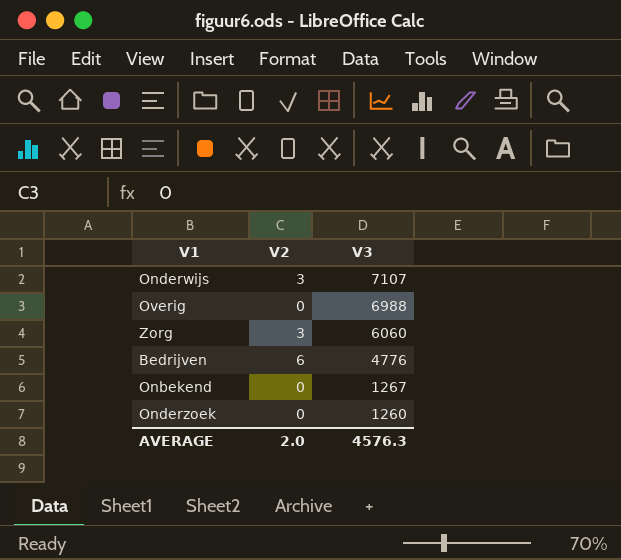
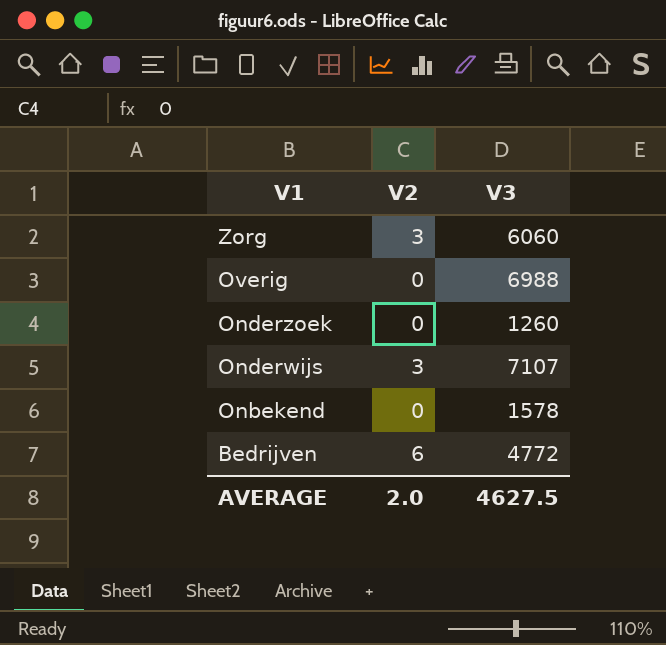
row order: V3 descending -> V1 descending
Onbekend | V3: 1267 -> 1578
Bedrijven | V3: 4776 -> 4772
AVERAGE | V3: 4576.3 -> 4627.5

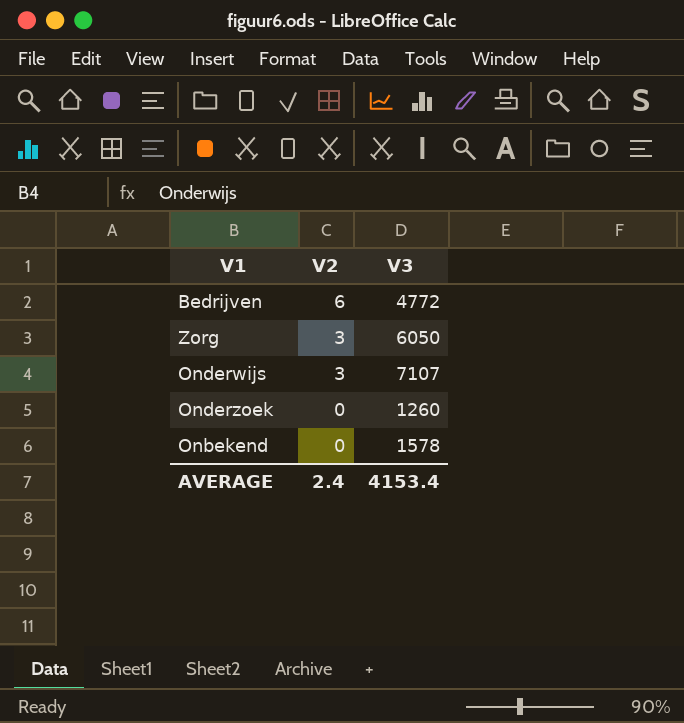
row order: V1 descending -> V2 descending
row Overig: 0 | 6988 -> none
Zorg | V3: 6060 -> 6050
AVERAGE | V2: 2.0 -> 2.4
AVERAGE | V3: 4627.5 -> 4153.4

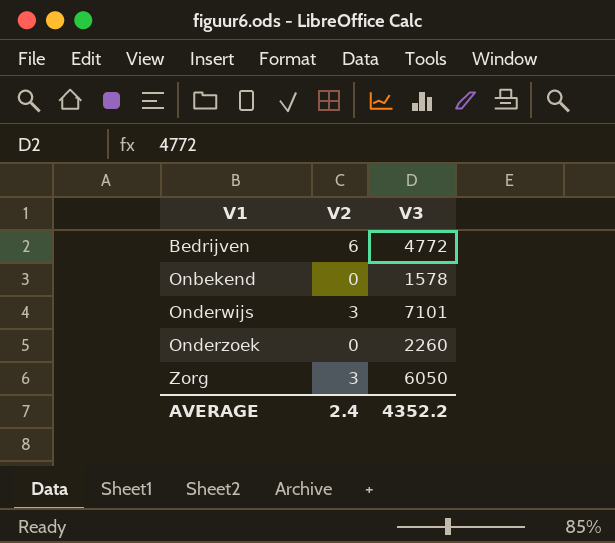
row order: V2 descending -> V1 ascending
Onderwijs | V3: 7107 -> 7101
Onderzoek | V3: 1260 -> 2260
AVERAGE | V3: 4153.4 -> 4352.2

